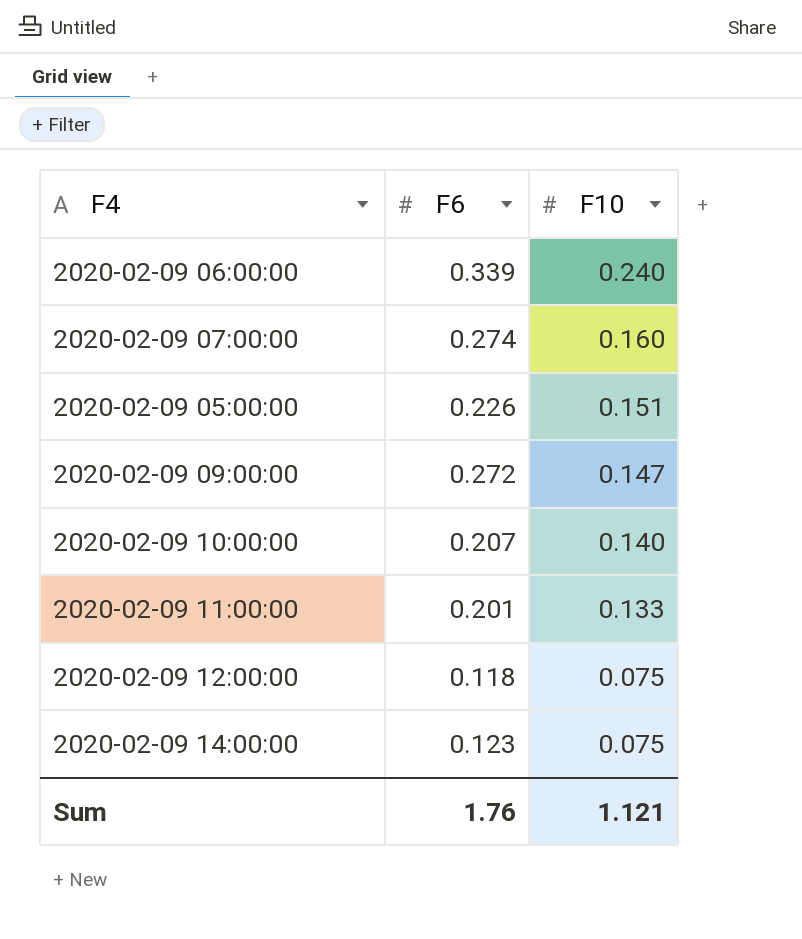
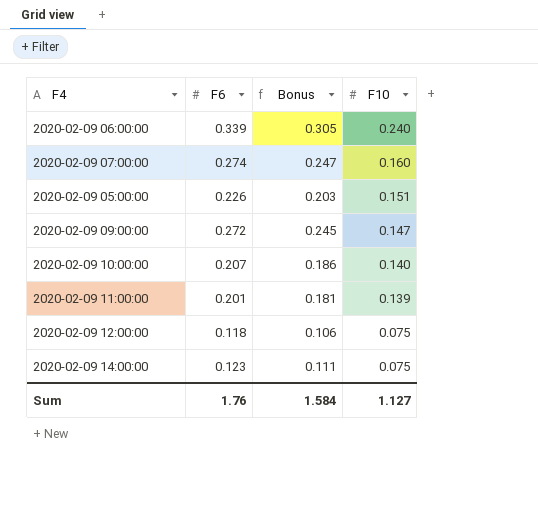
column Bonus | formula: none -> [F6] * 0.9
2020-02-09 11:00:00 | F10: 0.133 -> 0.139
Sum | F10: 1.121 -> 1.127

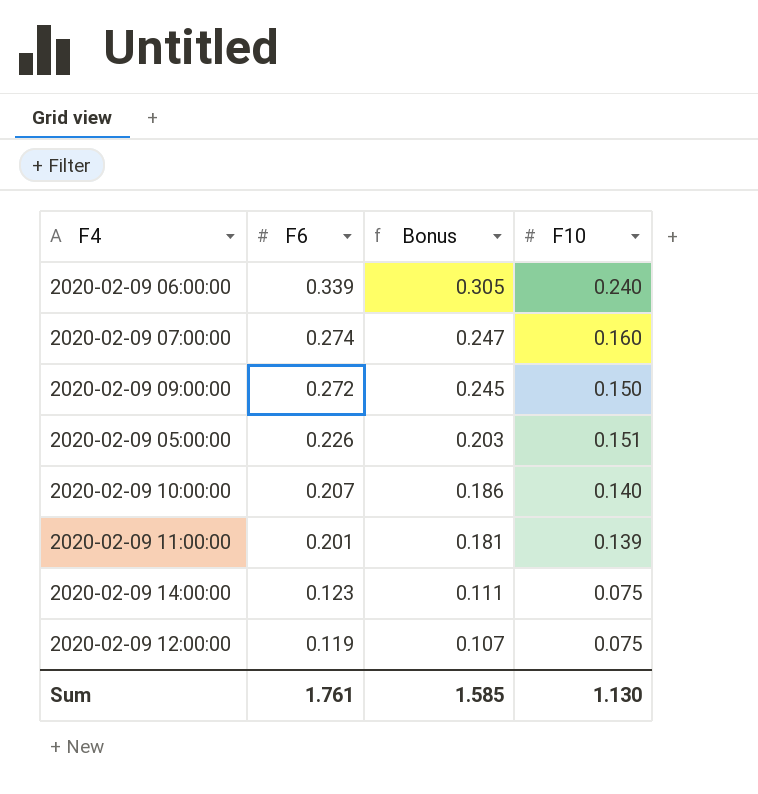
row order: F10 descending -> F6 descending
2020-02-09 09:00:00 | F10: 0.147 -> 0.150
2020-02-09 12:00:00 | F6: 0.118 -> 0.119
2020-02-09 12:00:00 | Bonus: 0.106 -> 0.107
Sum | F6: 1.76 -> 1.761
Sum | Bonus: 1.584 -> 1.585
Sum | F10: 1.127 -> 1.130

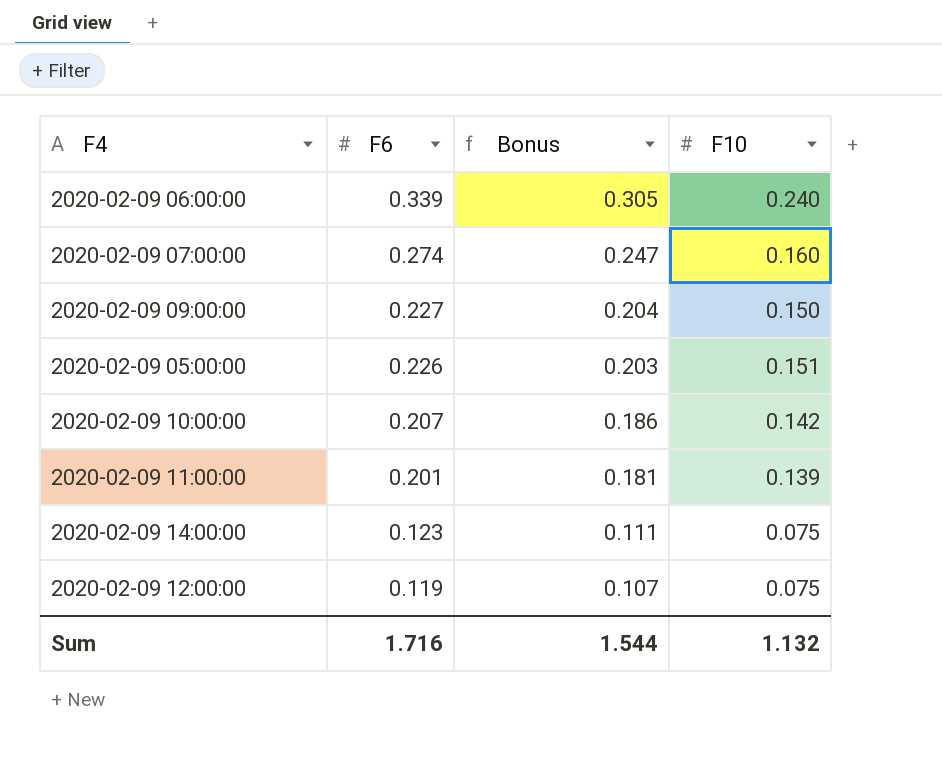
2020-02-09 09:00:00 | F6: 0.272 -> 0.227
2020-02-09 09:00:00 | Bonus: 0.245 -> 0.204
2020-02-09 10:00:00 | F10: 0.140 -> 0.142
Sum | F6: 1.761 -> 1.716
Sum | Bonus: 1.585 -> 1.544
Sum | F10: 1.130 -> 1.132

